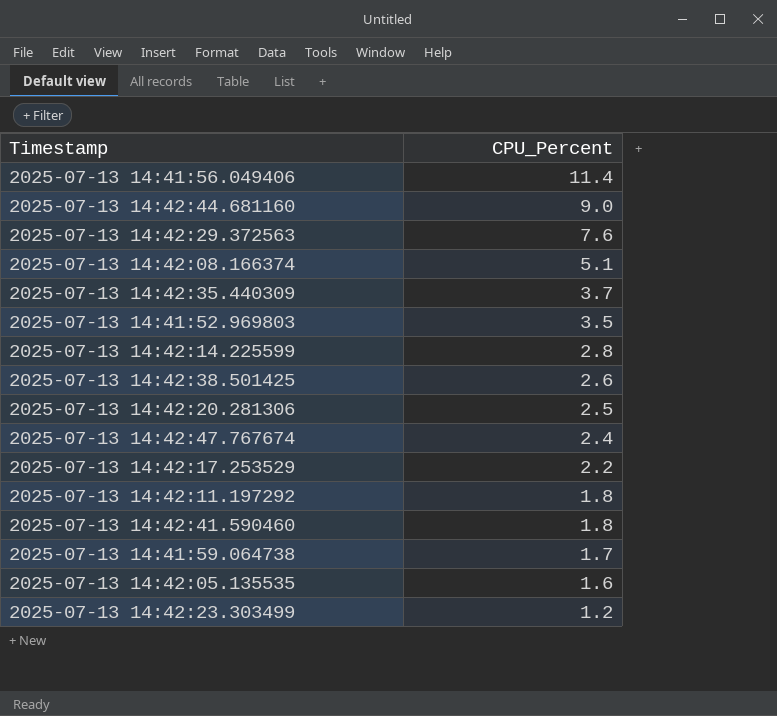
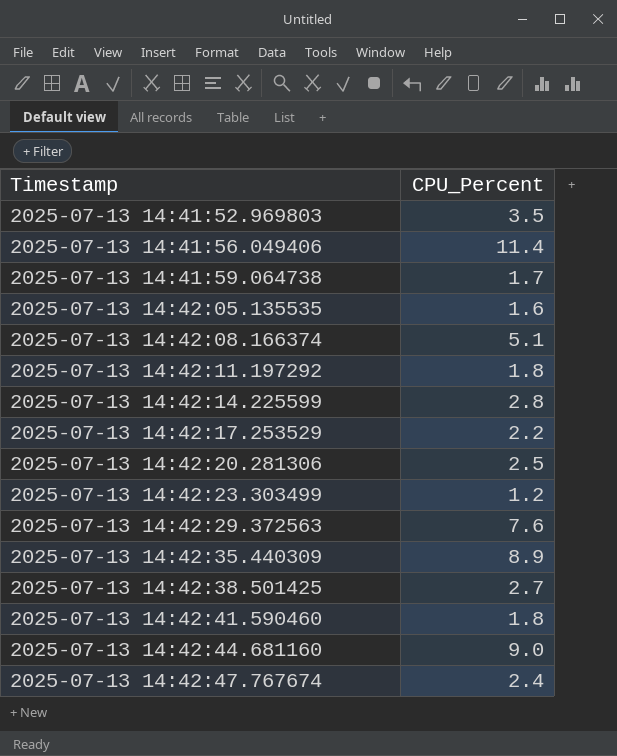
row order: CPU_Percent descending -> Timestamp ascending
2025-07-13 14:42:35.440309 | CPU_Percent: 3.7 -> 8.9
2025-07-13 14:42:38.501425 | CPU_Percent: 2.6 -> 2.7

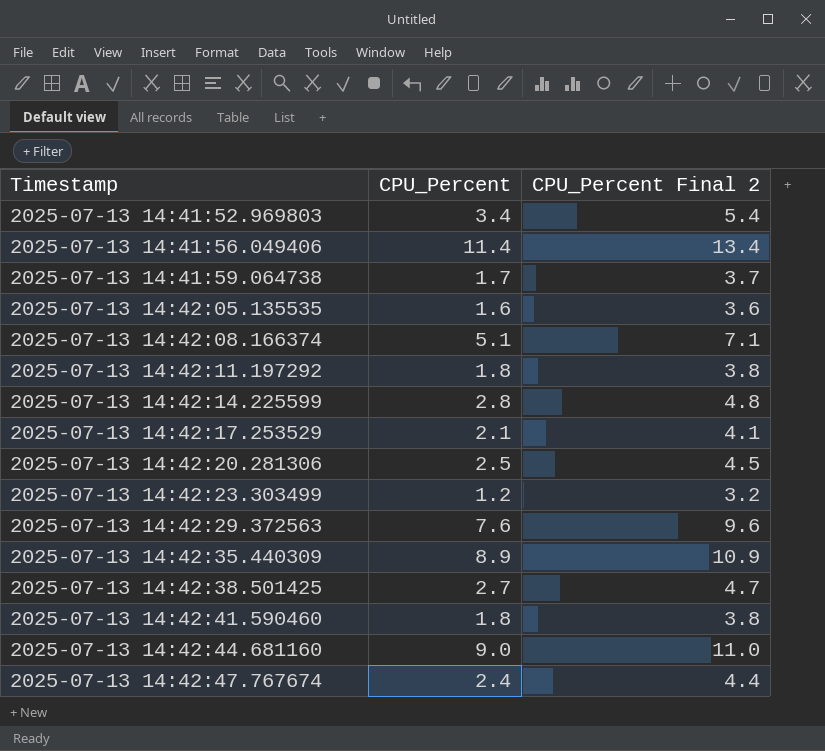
column CPU_Percent Final 2 | formula: none -> [CPU_Percent] + 2
2025-07-13 14:41:52.969803 | CPU_Percent: 3.5 -> 3.4
2025-07-13 14:42:17.253529 | CPU_Percent: 2.2 -> 2.1

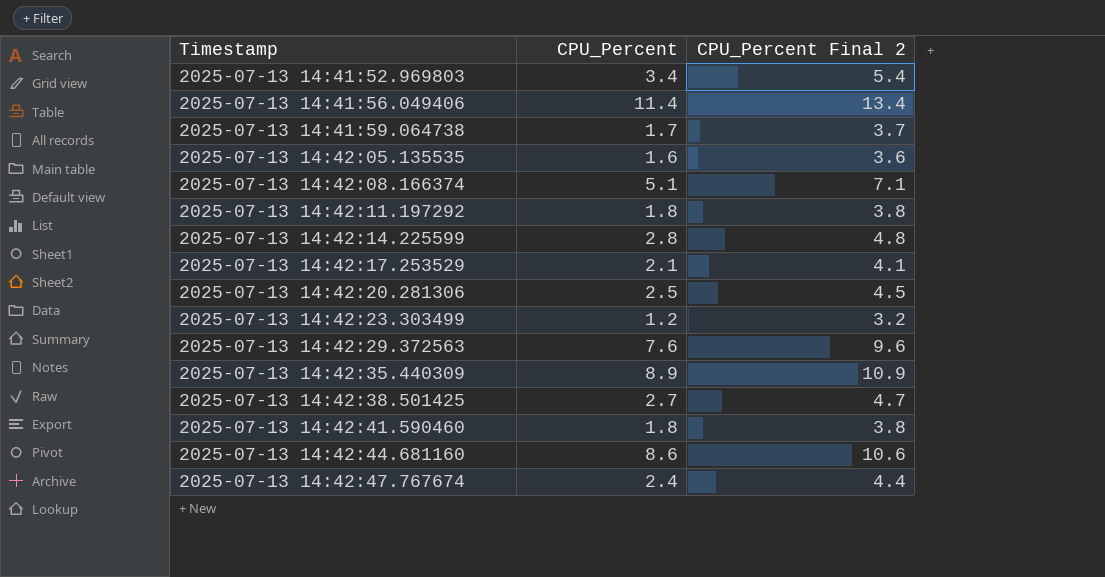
2025-07-13 14:42:44.681160 | CPU_Percent: 9.0 -> 8.6
2025-07-13 14:42:44.681160 | CPU_Percent Final 2: 11.0 -> 10.6

